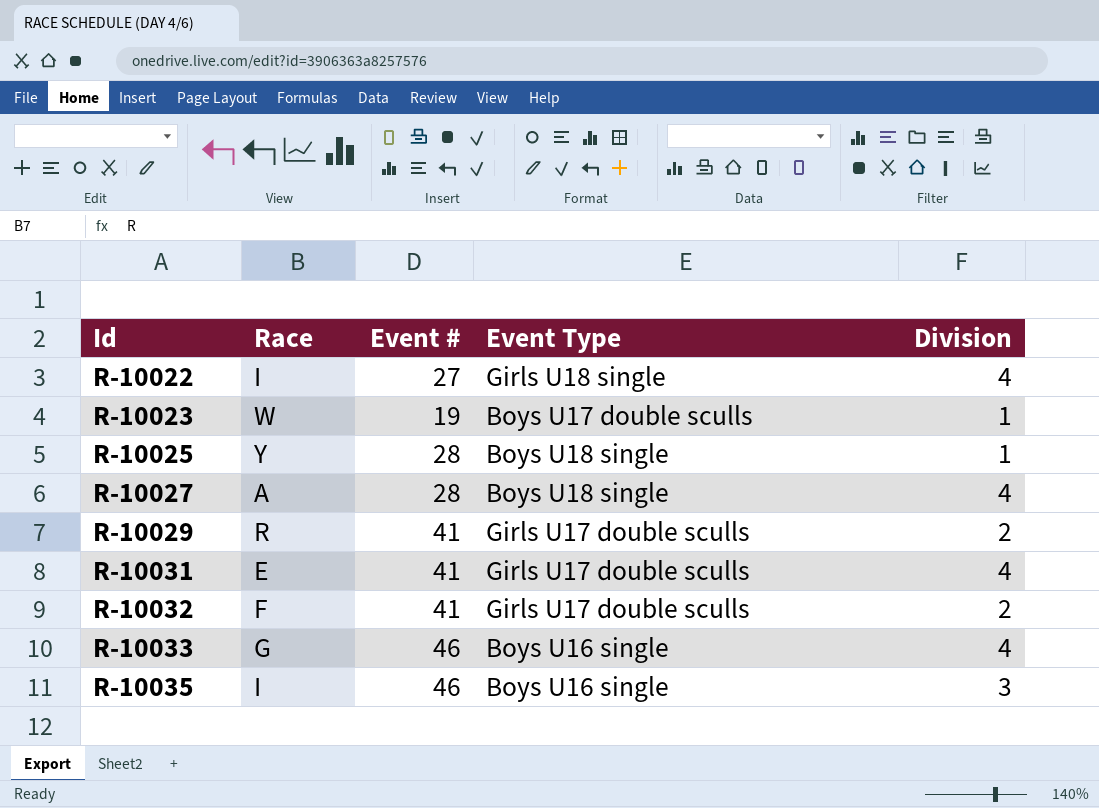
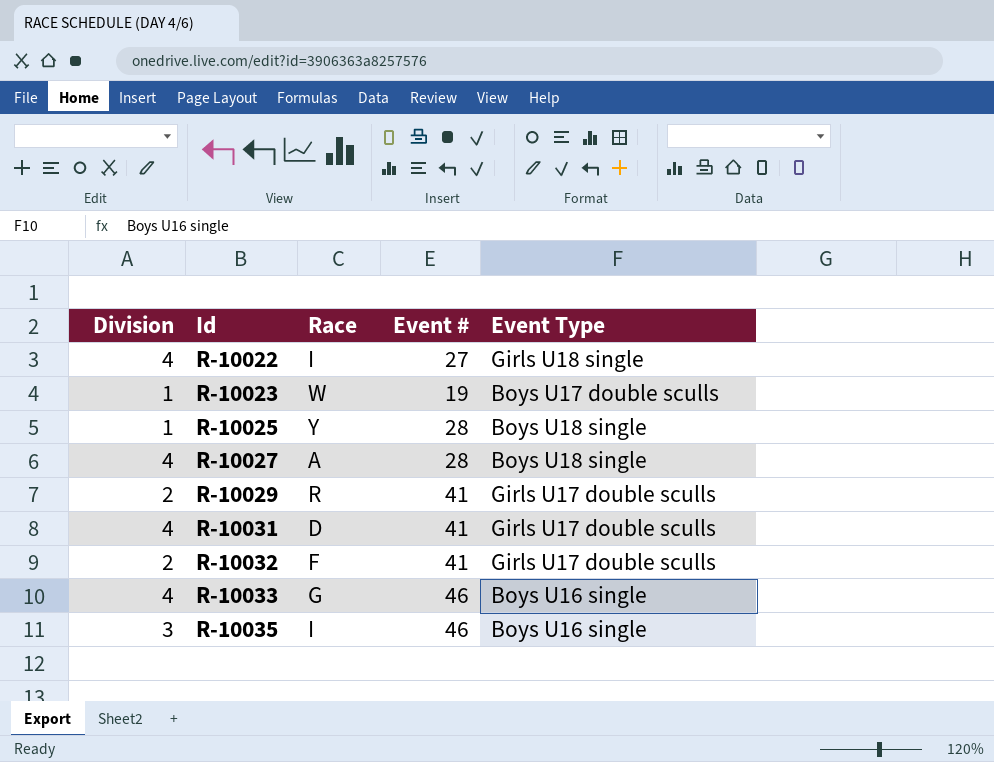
column Division | position: 5 -> 1
R-10031 | Race: E -> D

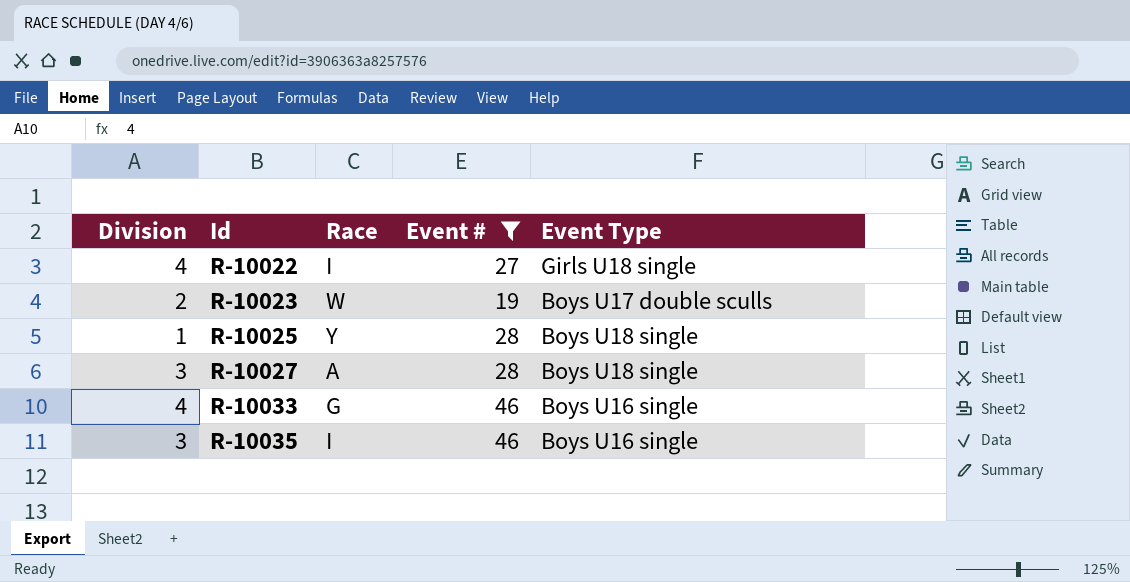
filter: none -> Event # != 41
R-10023 | Division: 1 -> 2
R-10027 | Division: 4 -> 3

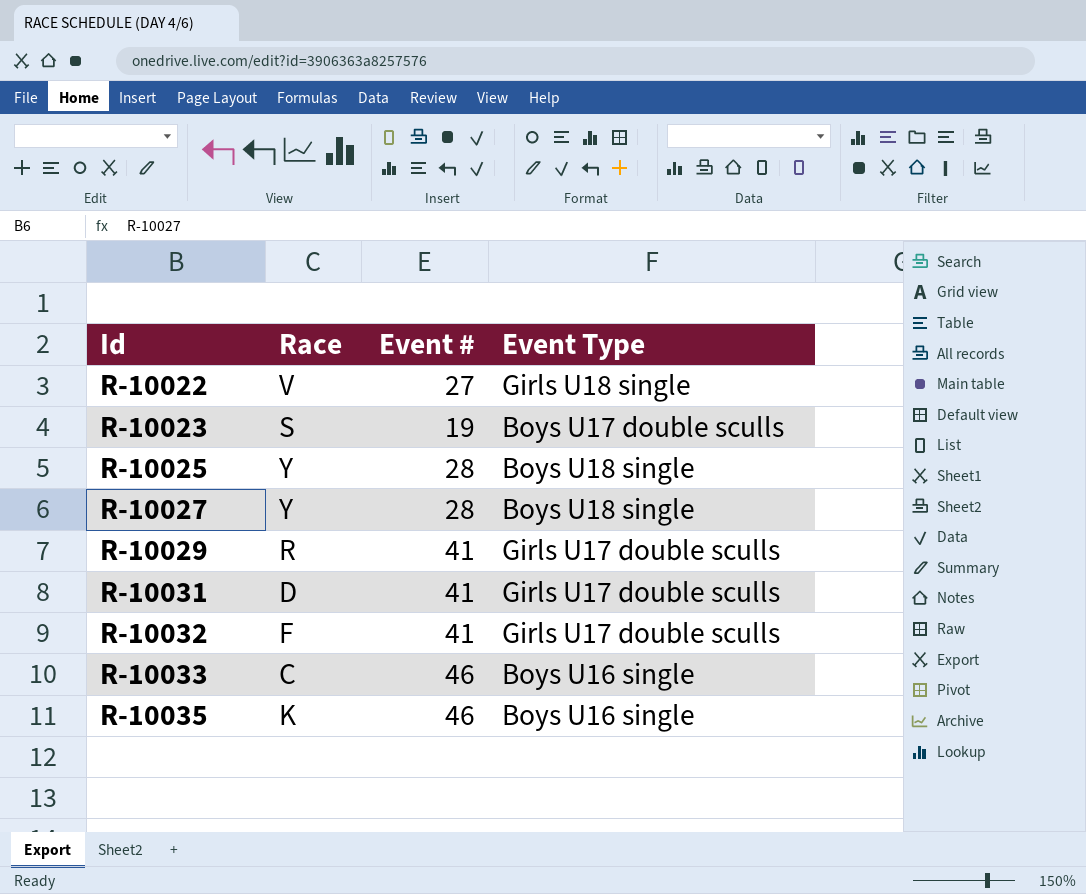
filter: Event # != 41 -> none
column Division | position: 1 -> none
R-10022 | Race: I -> V
R-10023 | Race: W -> S
R-10027 | Race: A -> Y
R-10033 | Race: G -> C
R-10035 | Race: I -> K

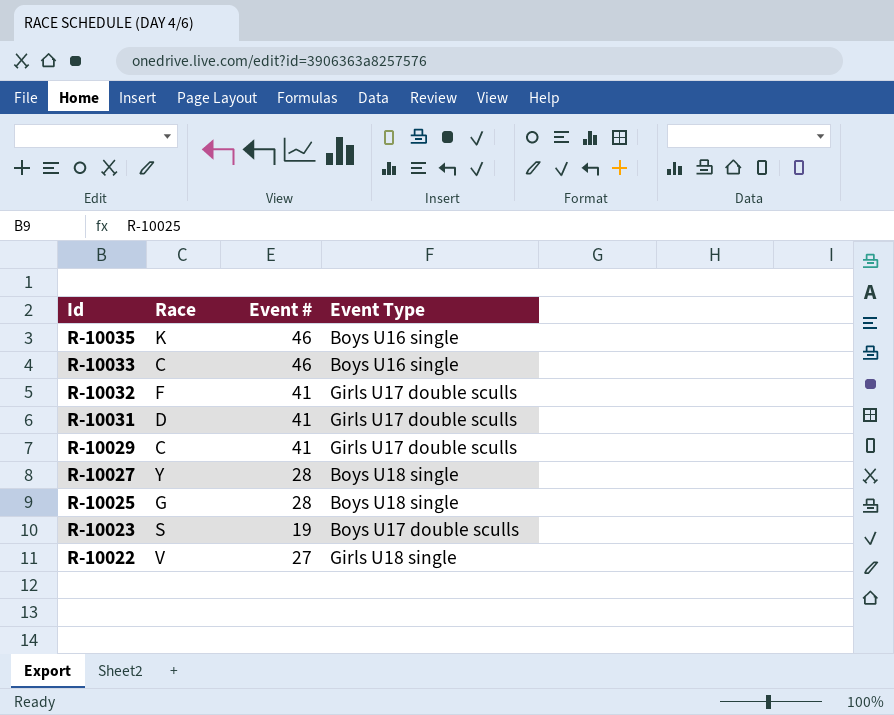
row order: Id ascending -> Id descending
R-10029 | Race: R -> C
R-10025 | Race: Y -> G

